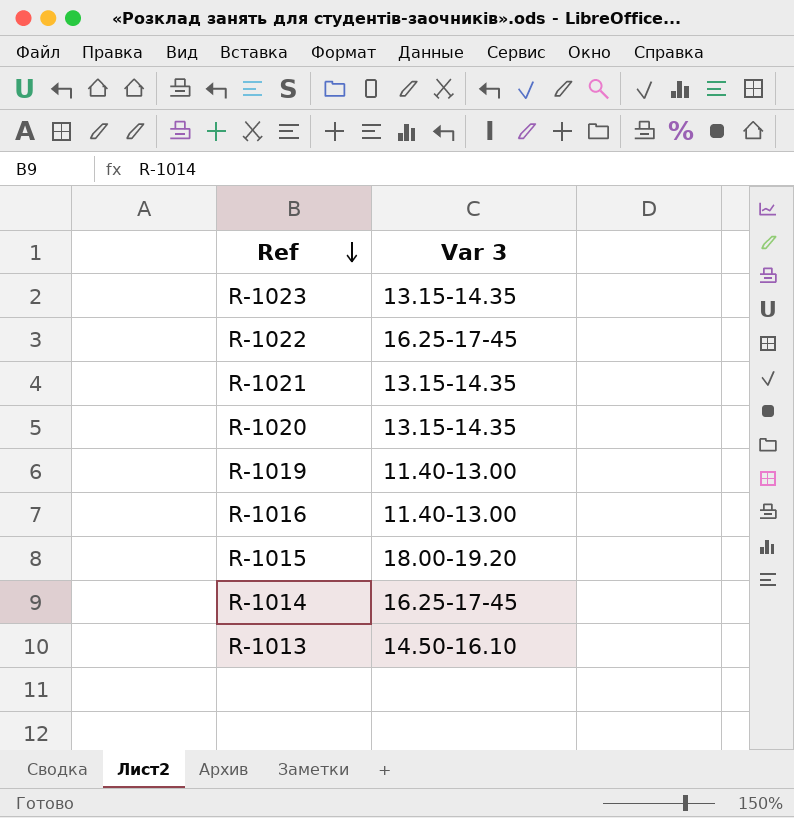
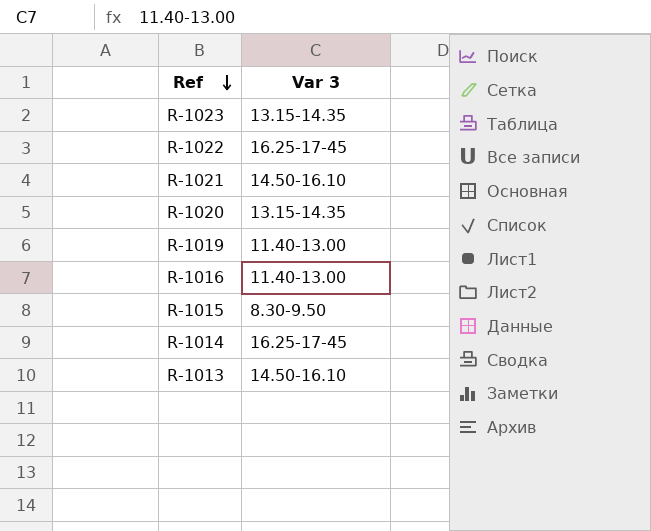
R-1021 | Var 3: 13.15-14.35 -> 14.50-16.10
R-1015 | Var 3: 18.00-19.20 -> 8.30-9.50

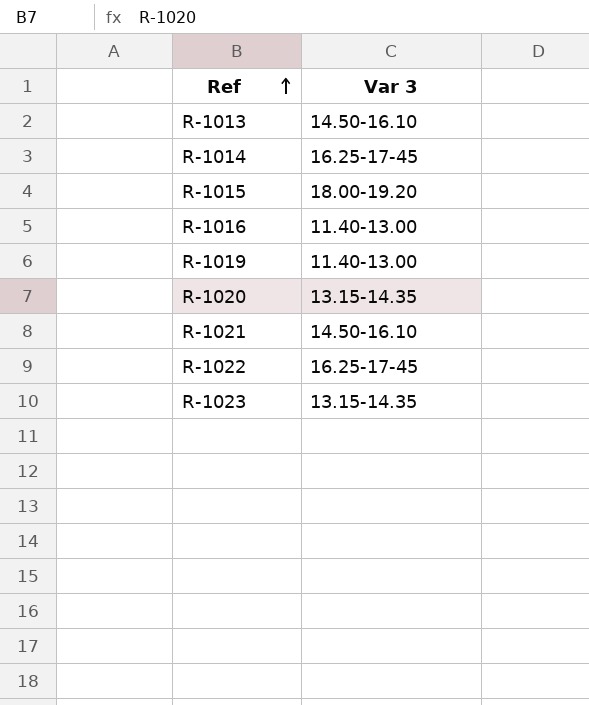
row order: Ref descending -> Ref ascending
R-1015 | Var 3: 8.30-9.50 -> 18.00-19.20

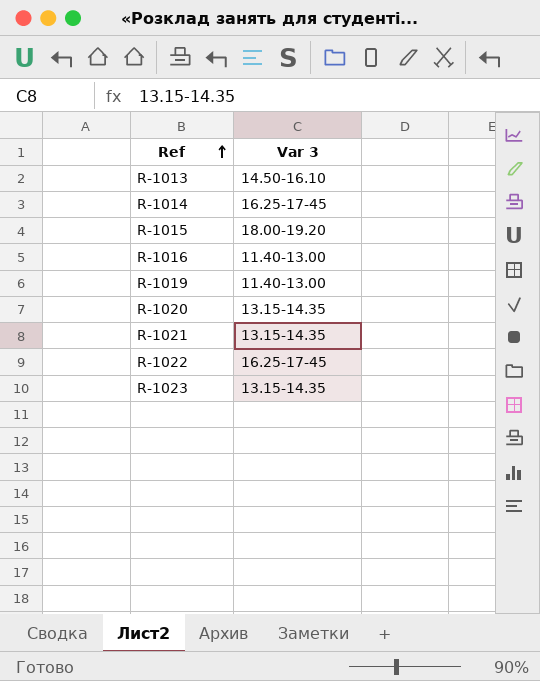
R-1021 | Var 3: 14.50-16.10 -> 13.15-14.35

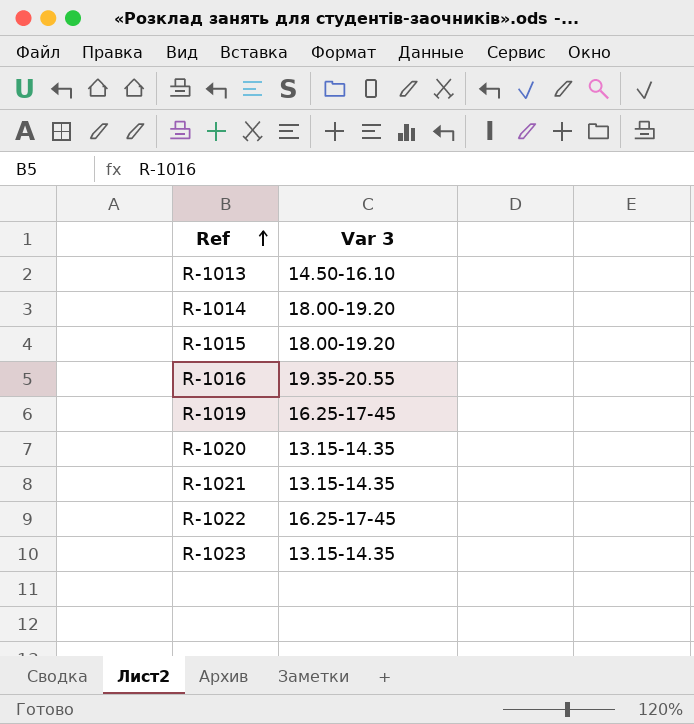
R-1014 | Var 3: 16.25-17-45 -> 18.00-19.20
R-1016 | Var 3: 11.40-13.00 -> 19.35-20.55
R-1019 | Var 3: 11.40-13.00 -> 16.25-17-45

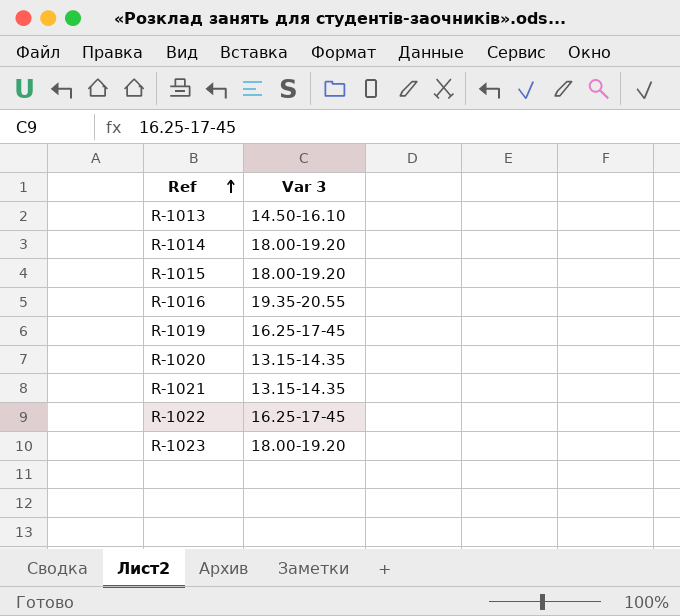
R-1023 | Var 3: 13.15-14.35 -> 18.00-19.20

